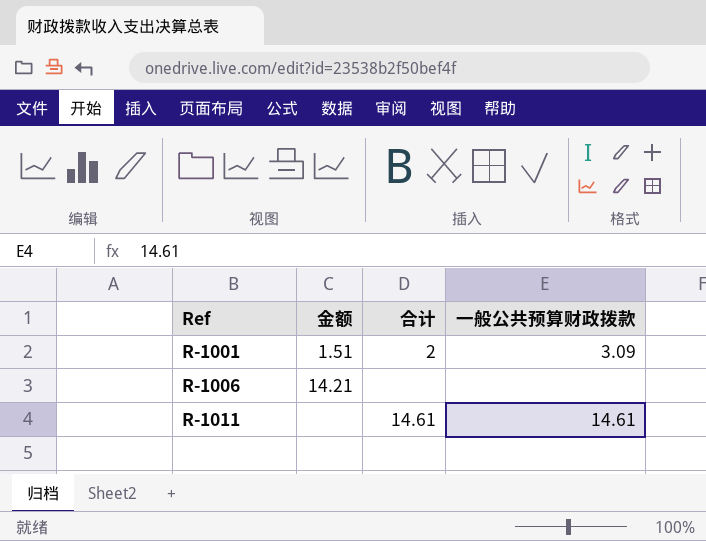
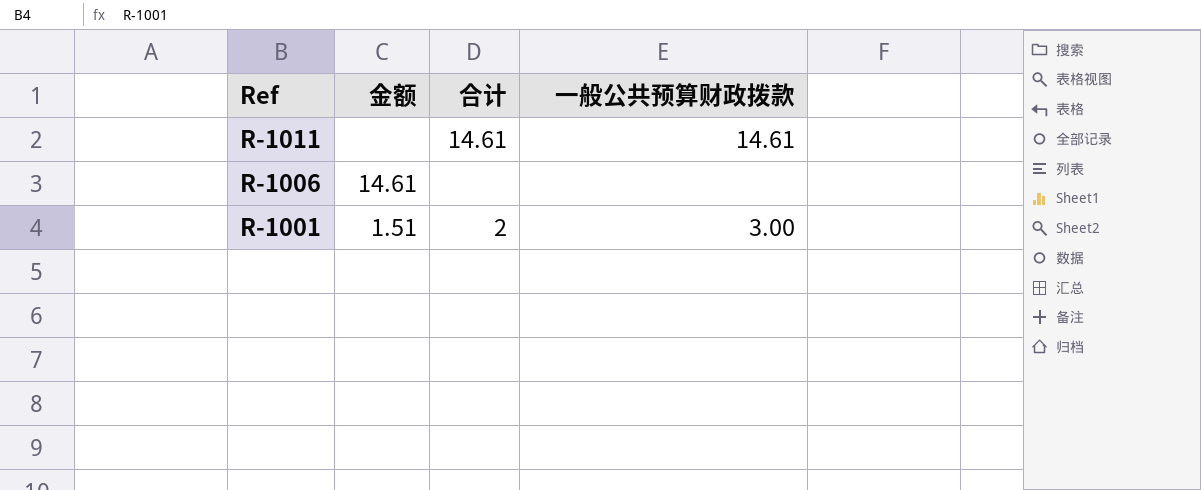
row order: Ref ascending -> Ref descending
R-1006 | 金额: 14.21 -> 14.61
R-1001 | 一般公共预算财政拨款: 3.09 -> 3.00

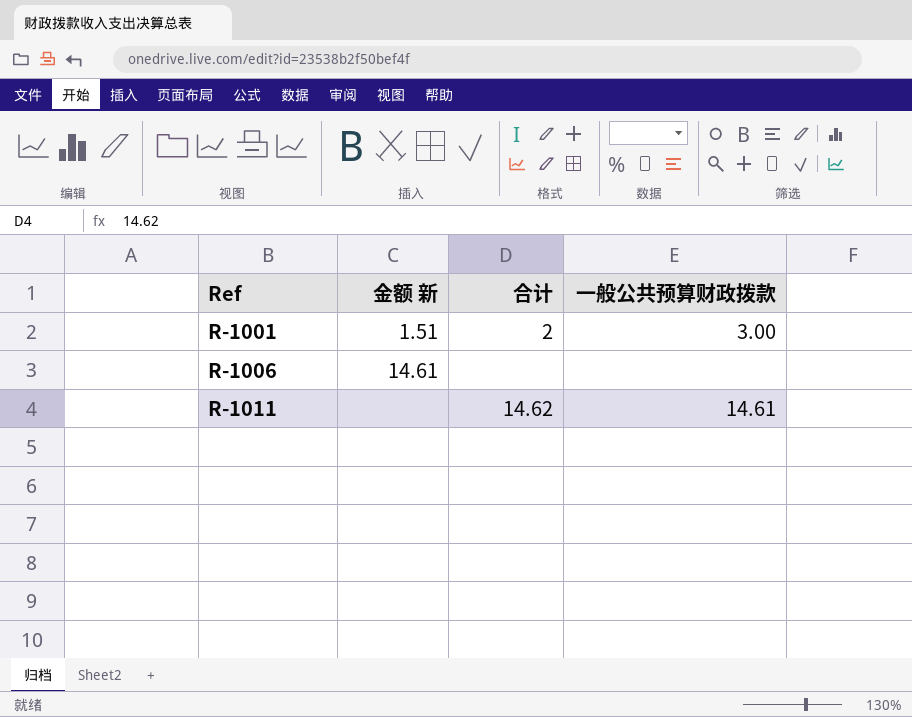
row order: Ref descending -> Ref ascending
column name: 金额 -> 金额 新
R-1011 | 合计: 14.61 -> 14.62

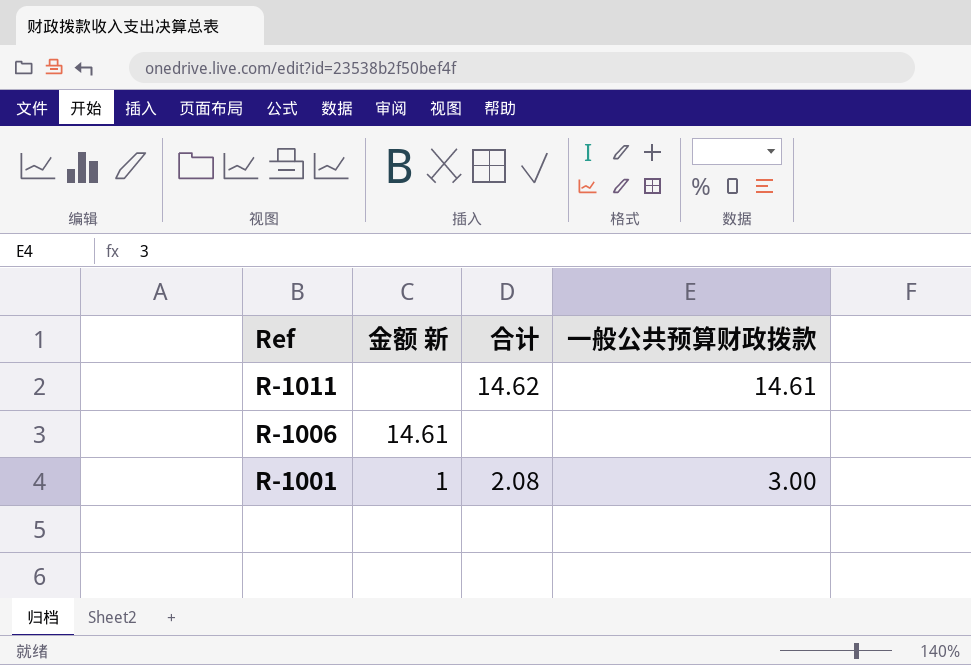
row order: Ref ascending -> Ref descending
R-1001 | 金额 新: 1.51 -> 1
R-1001 | 合计: 2 -> 2.08

